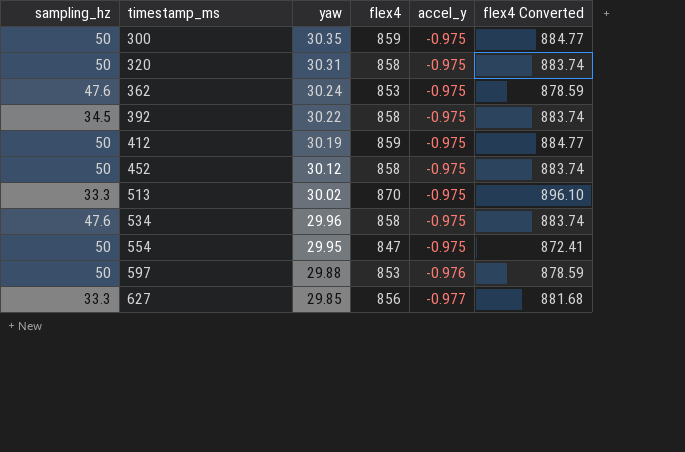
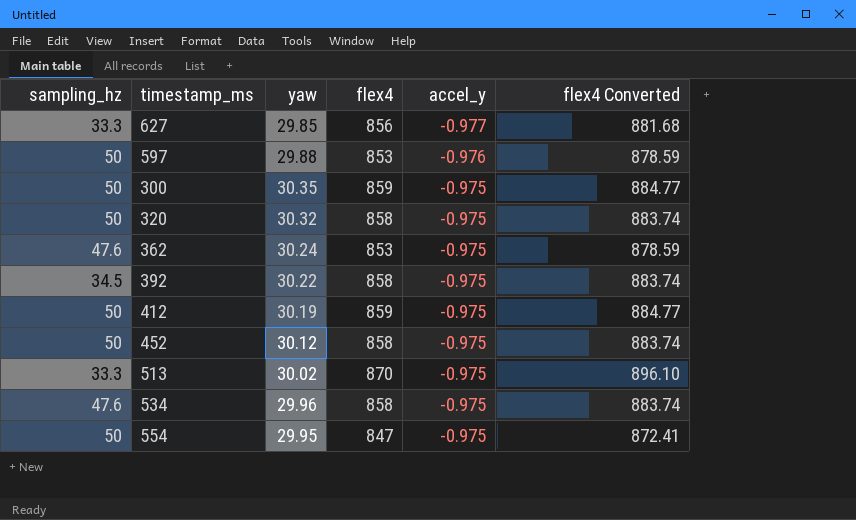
row order: timestamp_ms ascending -> accel_y ascending
320 | yaw: 30.31 -> 30.32

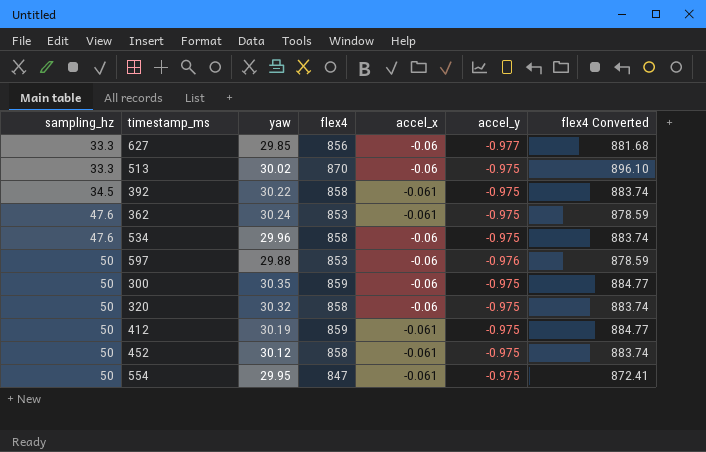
row order: accel_y ascending -> sampling_hz ascending
column accel_x | position: none -> 5

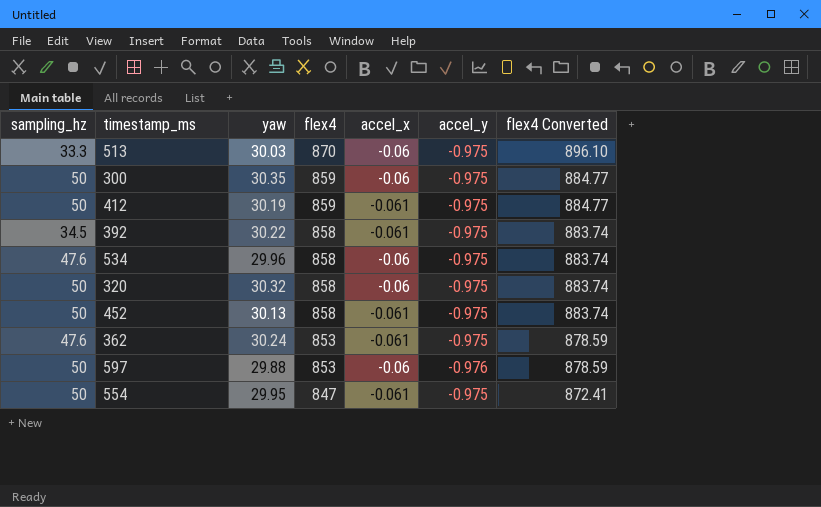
row order: sampling_hz ascending -> flex4 descending
row 627: 33.3 | 29.85 | 856 | -0.06 | -0.977 | 881.68 -> none
513 | yaw: 30.02 -> 30.03
452 | yaw: 30.12 -> 30.13

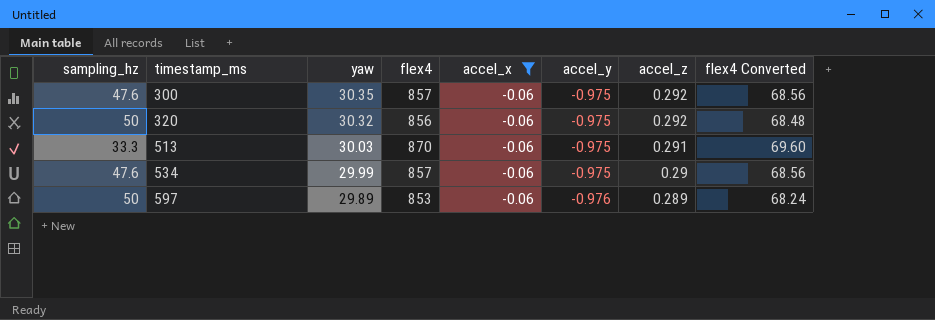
filter: none -> accel_x = -0.06
row order: flex4 descending -> timestamp_ms ascending
column accel_z | position: none -> 7
column flex4 Converted | formula: [flex4] * 1.03 -> [flex4] * 0.08
300 | sampling_hz: 50 -> 47.6
300 | flex4: 859 -> 857
320 | flex4: 858 -> 856
534 | yaw: 29.96 -> 29.99
534 | flex4: 858 -> 857
597 | yaw: 29.88 -> 29.89

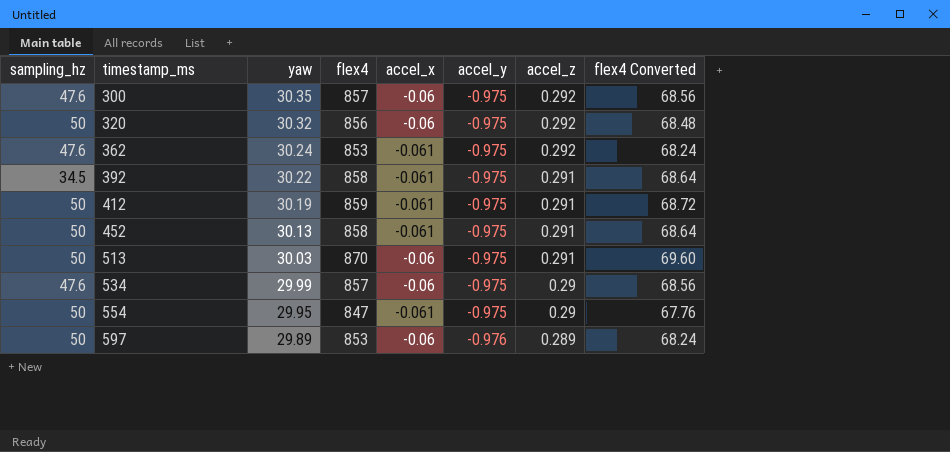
filter: accel_x = -0.06 -> none
513 | sampling_hz: 33.3 -> 50

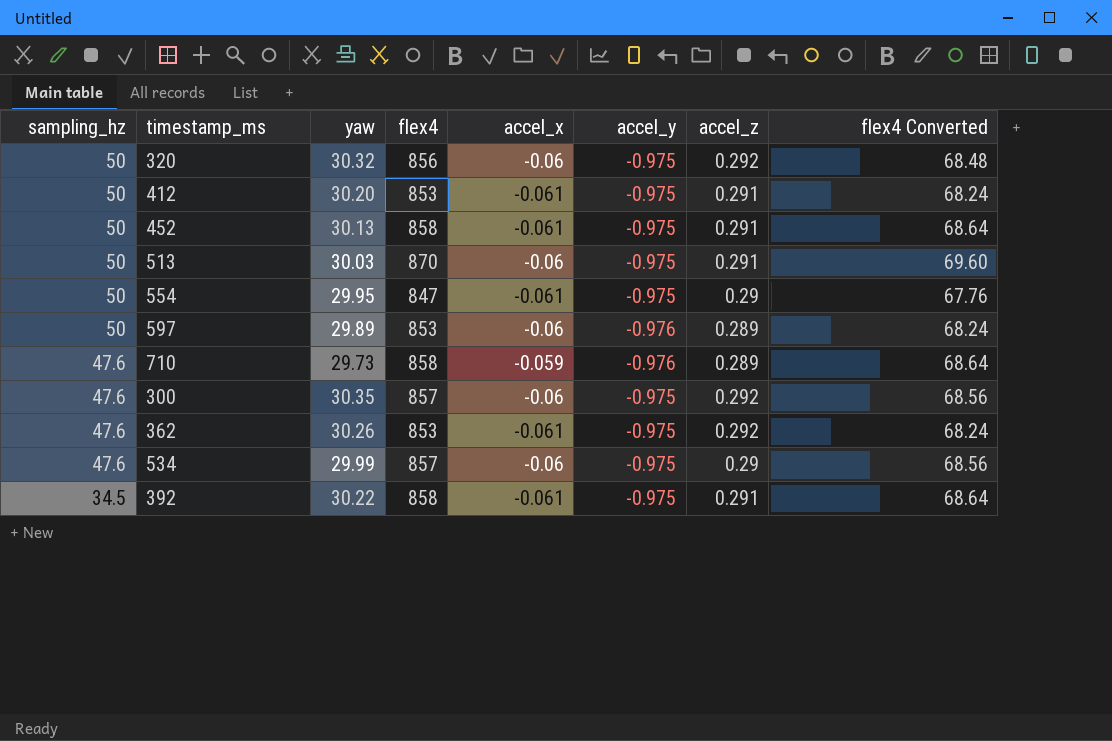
row order: timestamp_ms ascending -> sampling_hz descending
412 | yaw: 30.19 -> 30.20
412 | flex4: 859 -> 853
412 | flex4 Converted: 68.72 -> 68.24
row 710: none -> 47.6 | 29.73 | 858 | -0.059 | -0.976 | 0.289 | 68.64
362 | yaw: 30.24 -> 30.26

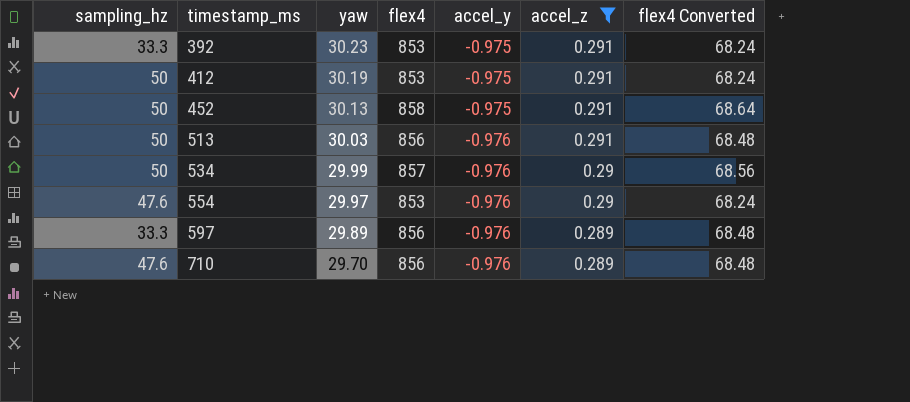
filter: none -> accel_z != 0.292
row order: sampling_hz descending -> timestamp_ms ascending
column accel_x | position: 5 -> none
392 | sampling_hz: 34.5 -> 33.3
392 | yaw: 30.22 -> 30.23
392 | flex4: 858 -> 853
392 | flex4 Converted: 68.64 -> 68.24
412 | yaw: 30.20 -> 30.19
513 | flex4: 870 -> 856
513 | accel_y: -0.975 -> -0.976
513 | flex4 Converted: 69.60 -> 68.48
534 | sampling_hz: 47.6 -> 50
534 | accel_y: -0.975 -> -0.976
554 | sampling_hz: 50 -> 47.6
554 | yaw: 29.95 -> 29.97
554 | flex4: 847 -> 853
554 | accel_y: -0.975 -> -0.976
554 | flex4 Converted: 67.76 -> 68.24
597 | sampling_hz: 50 -> 33.3
597 | flex4: 853 -> 856
597 | flex4 Converted: 68.24 -> 68.48
710 | yaw: 29.73 -> 29.70
710 | flex4: 858 -> 856
710 | flex4 Converted: 68.64 -> 68.48

